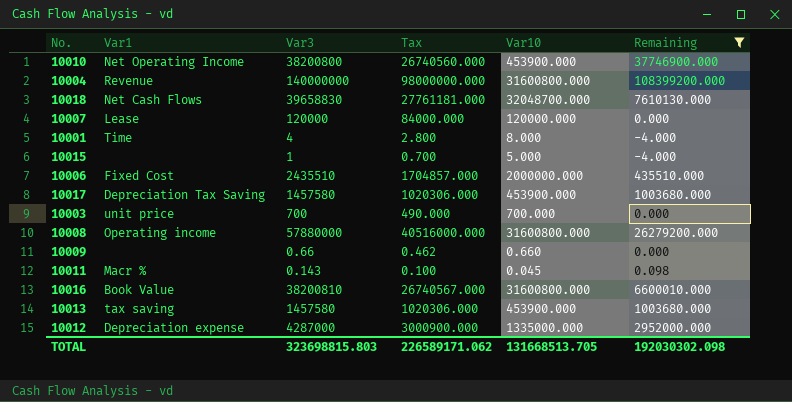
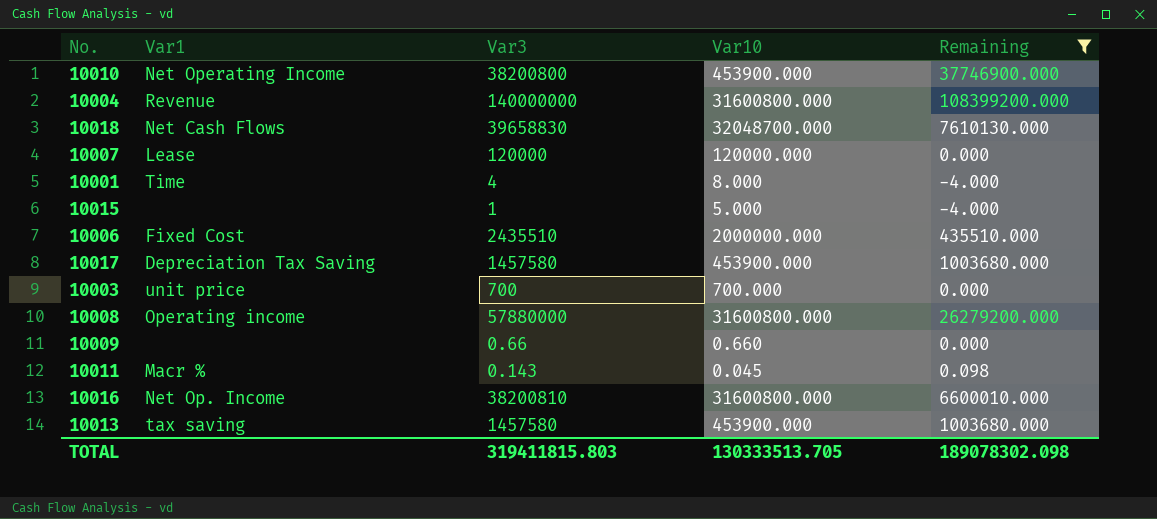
column Tax | formula: [Var3] * 0.7 -> none
row 10012: Depreciation expense | 4287000 | 3000900.000 | 1335000.000 | 2952000.000 -> none
10016 | Var1: Book Value -> Net Op. Income
TOTAL | Var3: 323698815.803 -> 319411815.803
TOTAL | Var10: 131668513.705 -> 130333513.705
TOTAL | Remaining: 192030302.098 -> 189078302.098

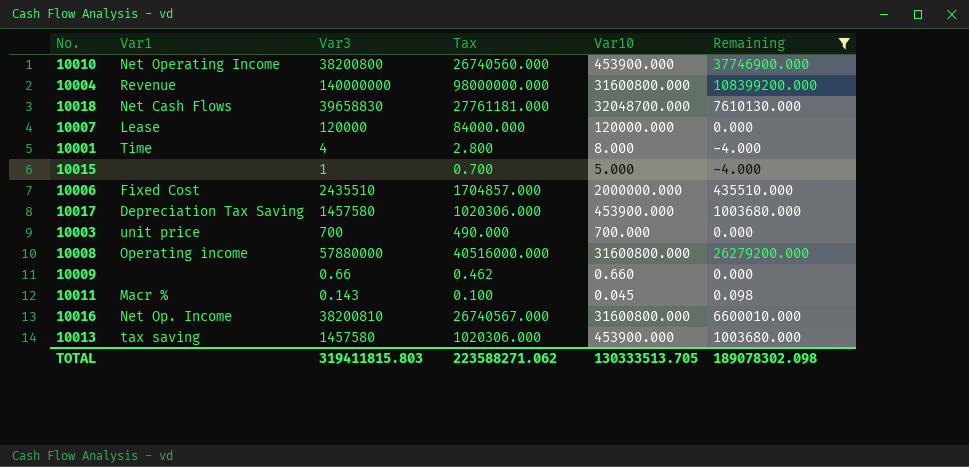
column Tax | formula: none -> [Var3] * 0.7

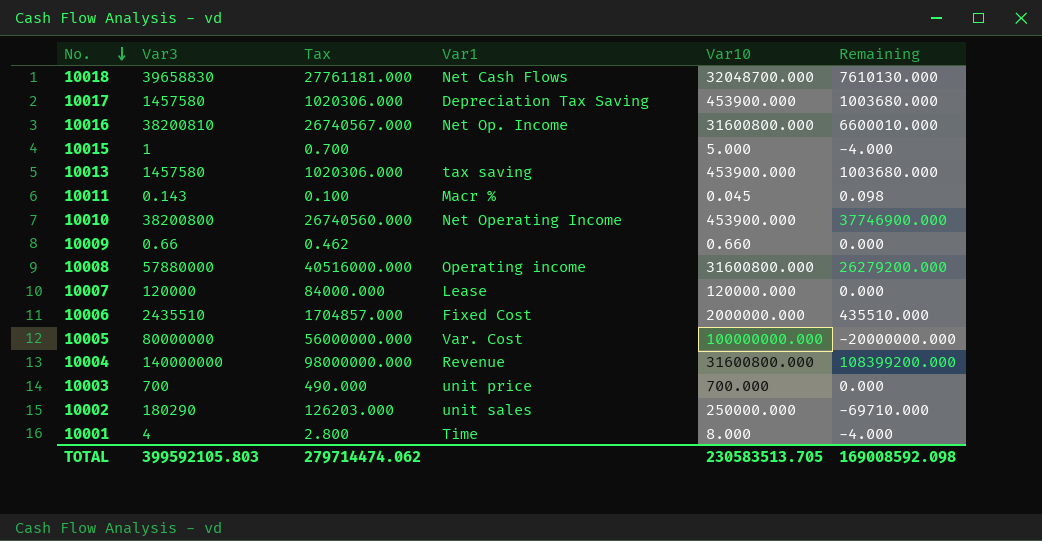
filter: Remaining >= -4.000 -> none
row order: none -> No. descending
column Var1 | position: 2 -> 4
TOTAL | Var3: 319411815.803 -> 399592105.803
TOTAL | Tax: 223588271.062 -> 279714474.062
TOTAL | Var10: 130333513.705 -> 230583513.705
TOTAL | Remaining: 189078302.098 -> 169008592.098

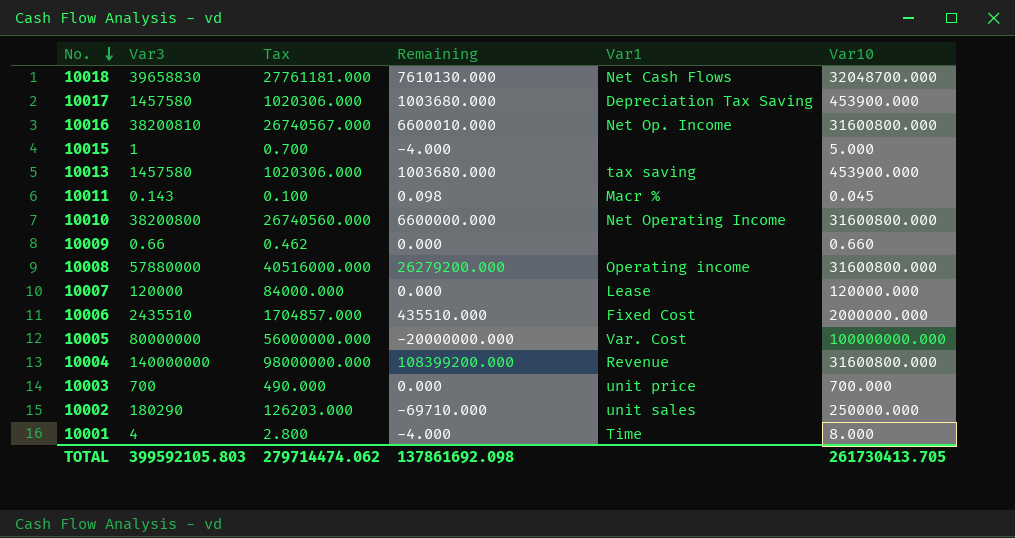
column Remaining | position: 6 -> 4
10010 | Remaining: 37746900.000 -> 6600000.000
10010 | Var10: 453900.000 -> 31600800.000
TOTAL | Remaining: 169008592.098 -> 137861692.098
TOTAL | Var10: 230583513.705 -> 261730413.705

